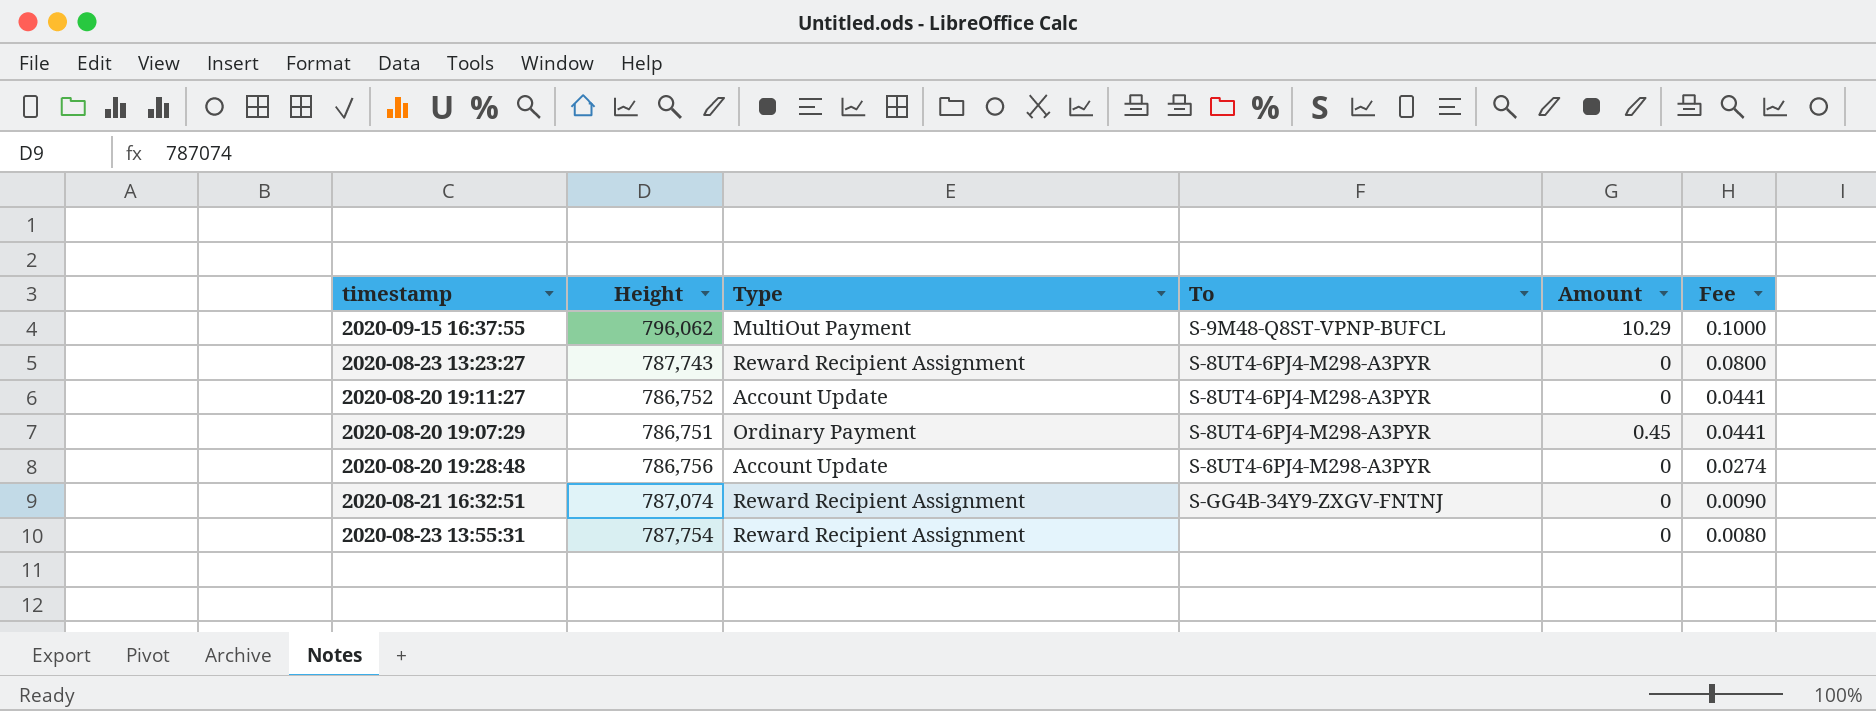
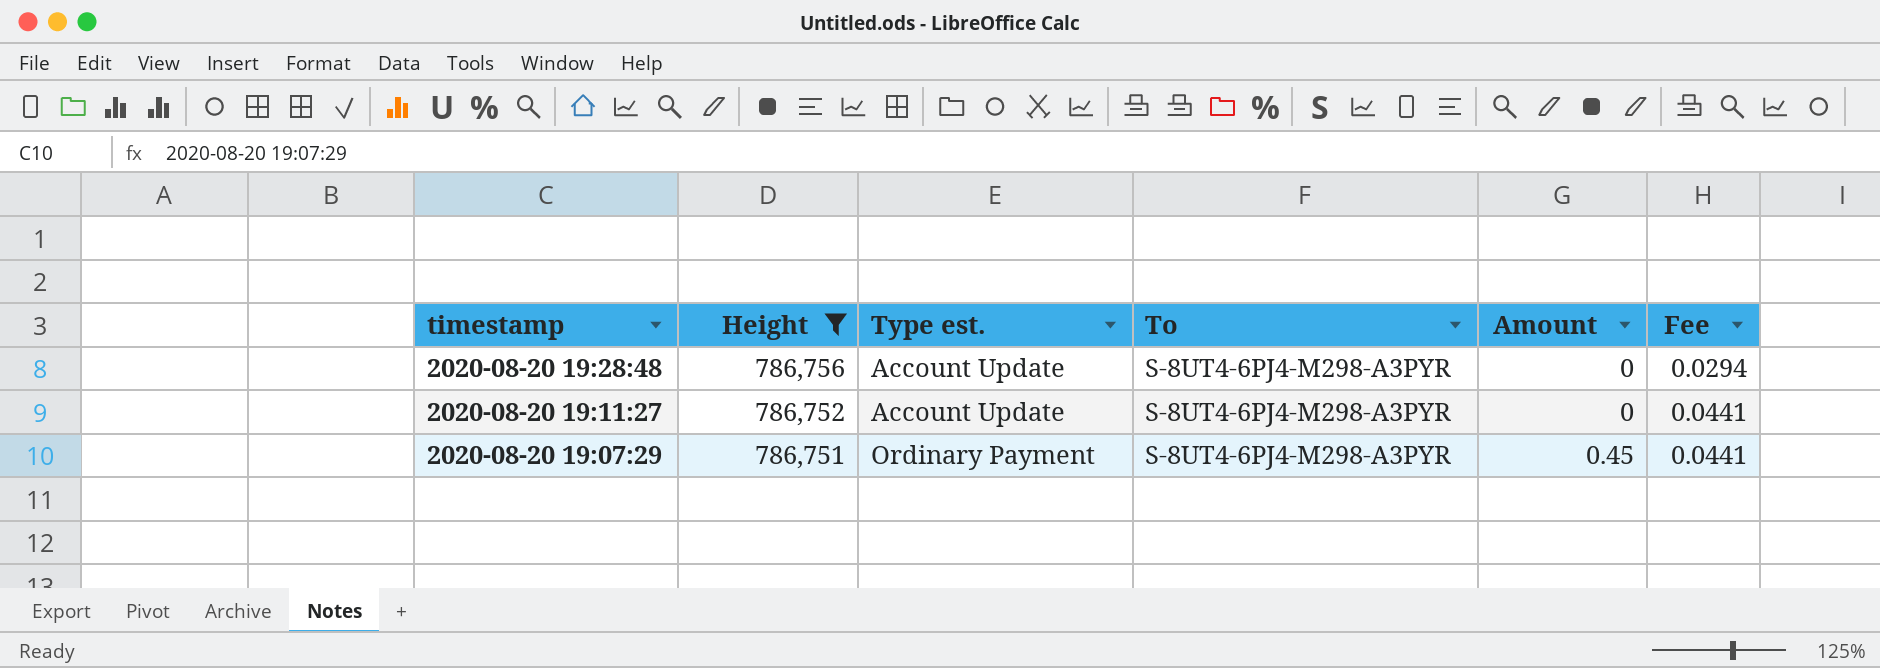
filter: none -> Height <= 786,756
row order: Fee descending -> timestamp descending
column name: Type -> Type est.
2020-08-20 19:28:48 | Fee: 0.0274 -> 0.0294

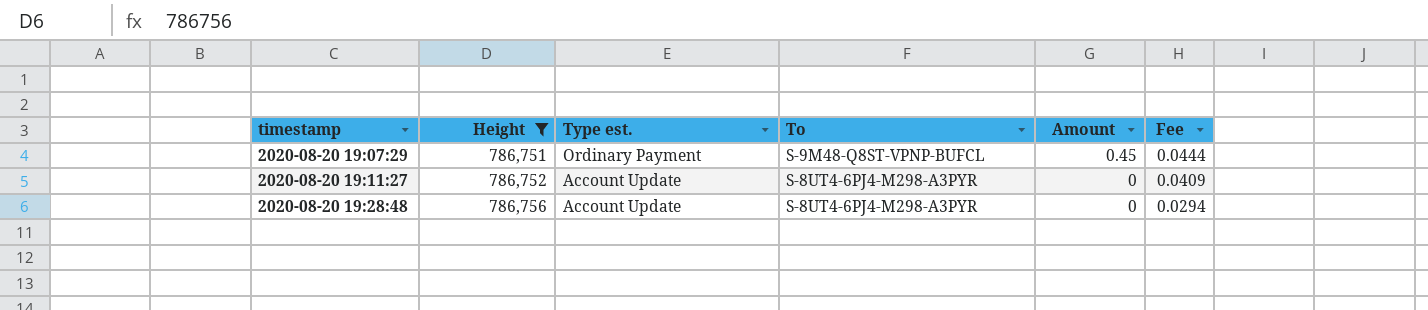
row order: timestamp descending -> timestamp ascending
2020-08-20 19:07:29 | To: S-8UT4-6PJ4-M298-A3PYR -> S-9M48-Q8ST-VPNP-BUFCL
2020-08-20 19:07:29 | Fee: 0.0441 -> 0.0444
2020-08-20 19:11:27 | Fee: 0.0441 -> 0.0409

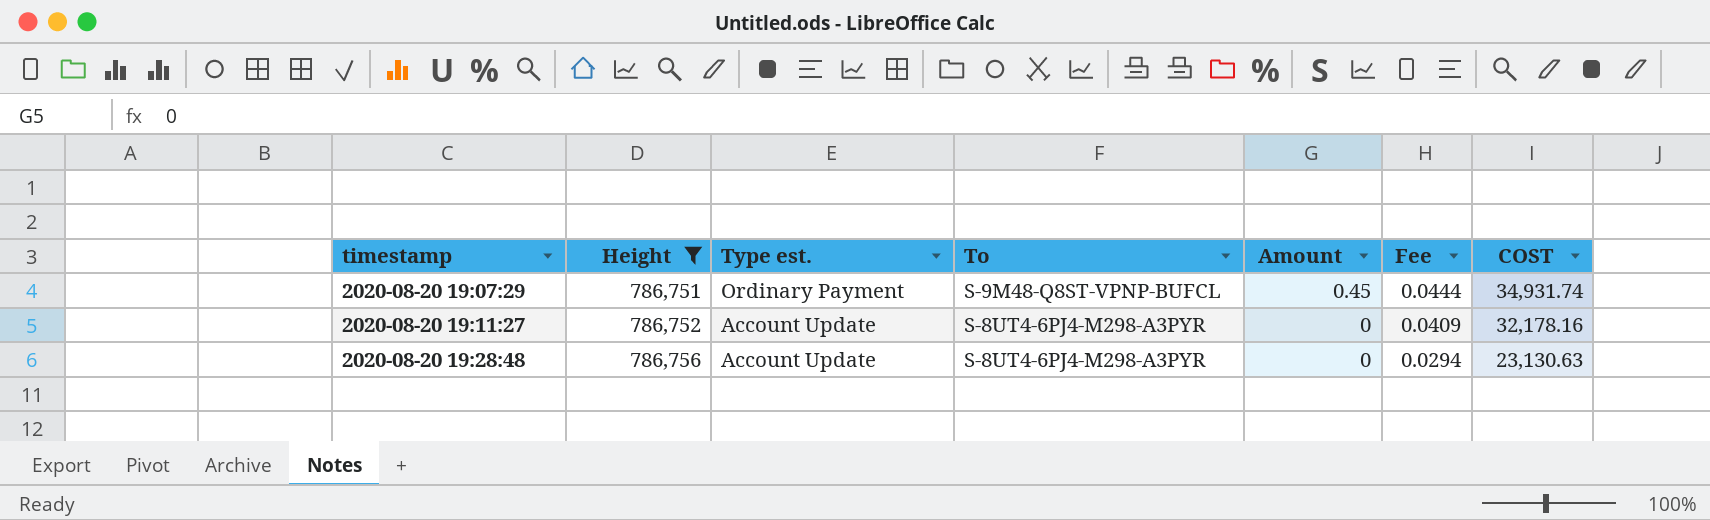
column COST | formula: none -> [Height] * [Fee]

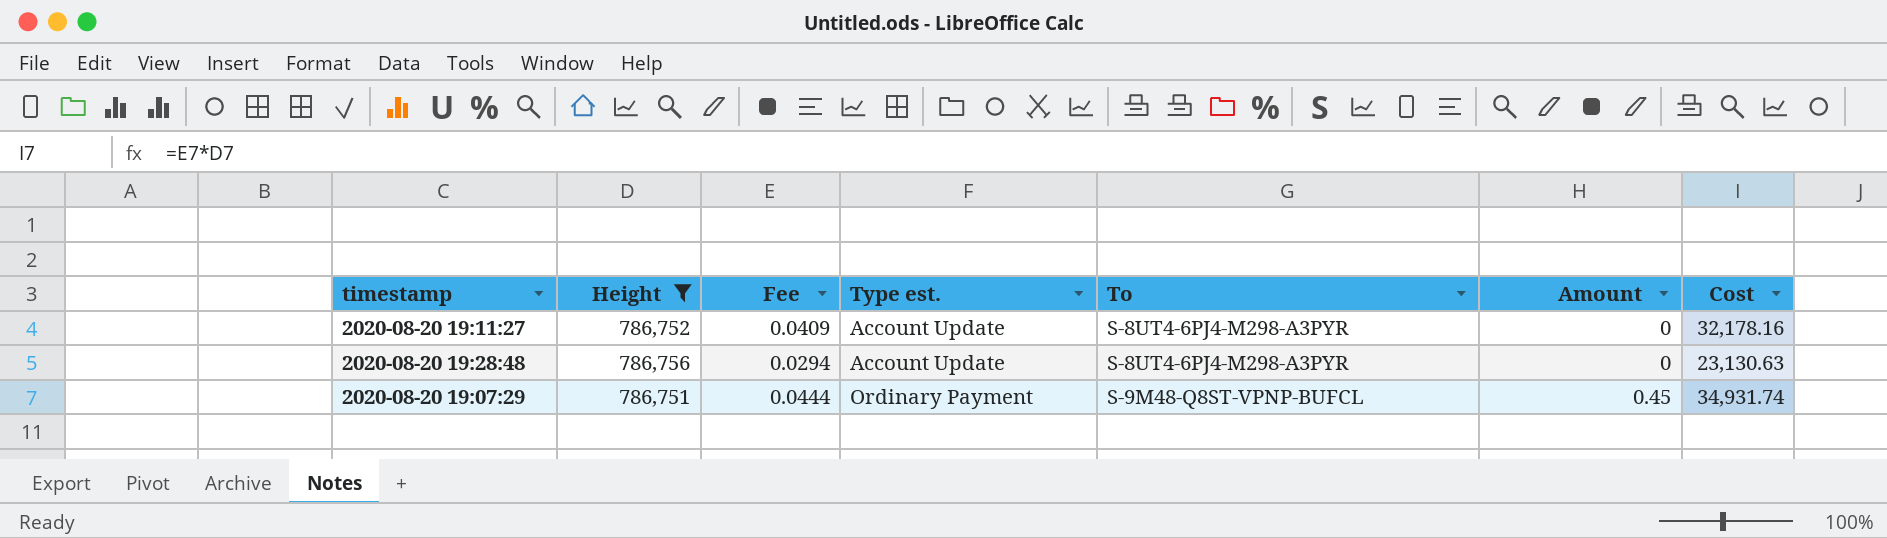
row order: timestamp ascending -> Type est. ascending
column Fee | position: 6 -> 3
column name: COST -> Cost

